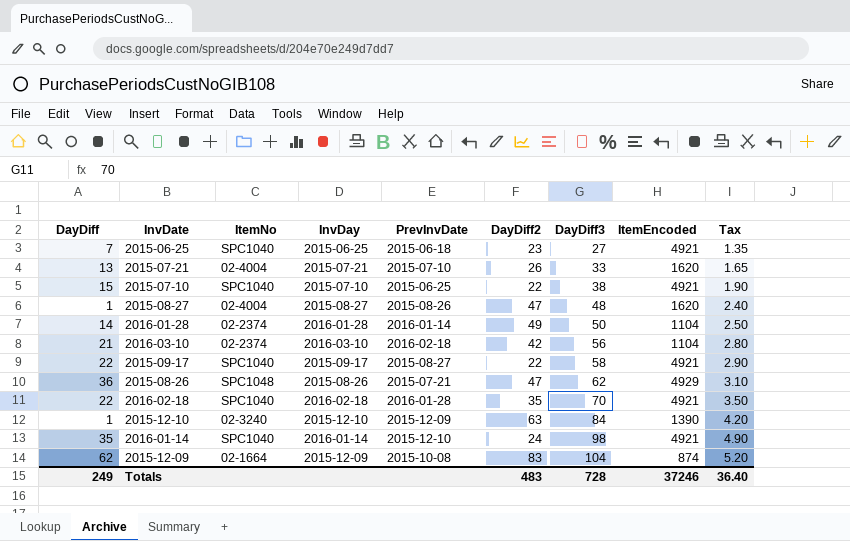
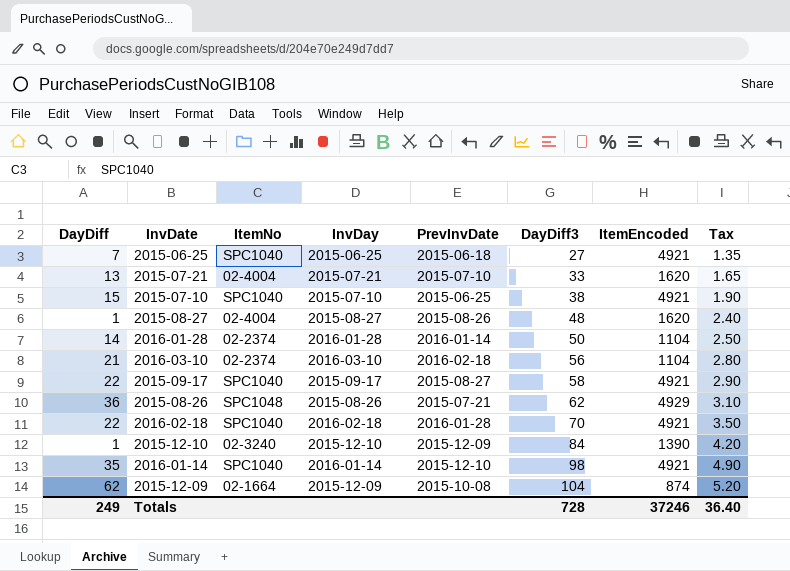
column DayDiff2 | position: 6 -> none

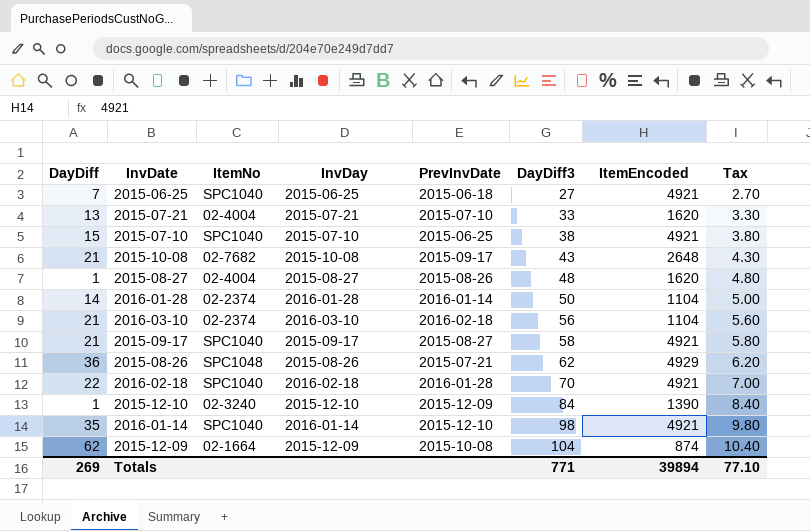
column Tax | formula: [DayDiff3] * 0.05 -> [DayDiff3] * 0.1
row 2015-10-08: none -> 21 | 02-7682 | 2015-10-08 | 2015-09-17 | 43 | 2648 | 4.30
2015-09-17 | DayDiff: 22 -> 21
Totals | DayDiff: 249 -> 269
Totals | DayDiff3: 728 -> 771
Totals | ItemEncoded: 37246 -> 39894
Totals | Tax: 36.40 -> 77.10

